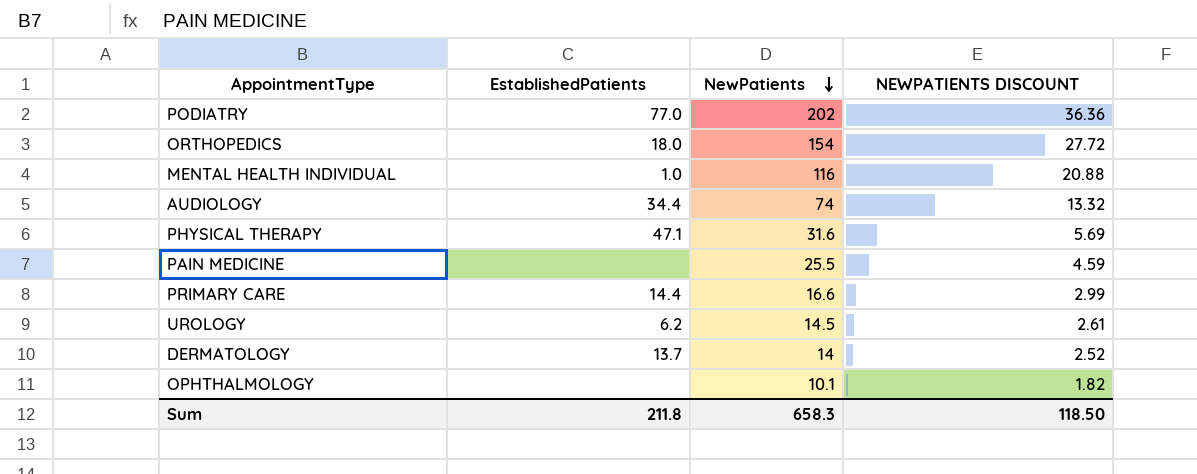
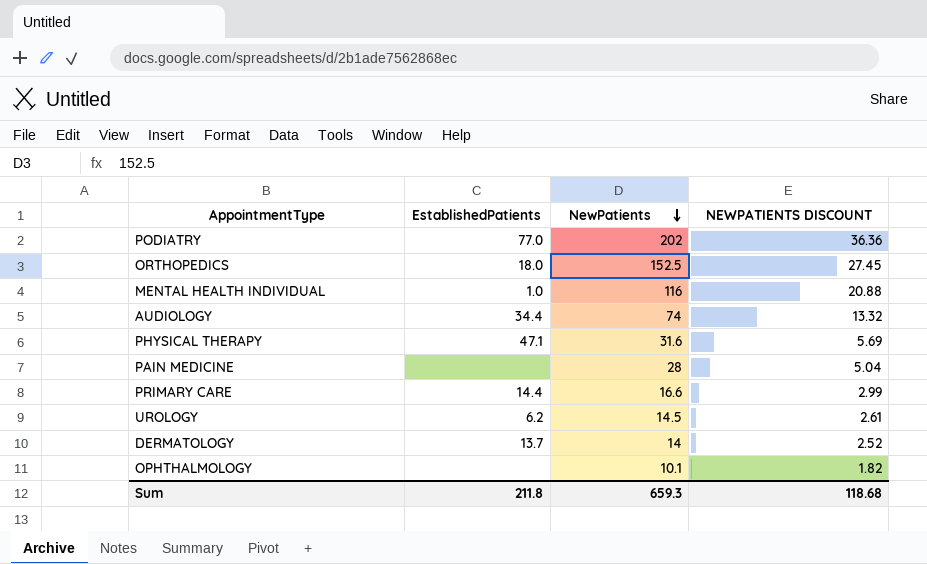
ORTHOPEDICS | NewPatients: 154 -> 152.5
ORTHOPEDICS | NEWPATIENTS DISCOUNT: 27.72 -> 27.45
PAIN MEDICINE | NewPatients: 25.5 -> 28
PAIN MEDICINE | NEWPATIENTS DISCOUNT: 4.59 -> 5.04
Sum | NewPatients: 658.3 -> 659.3
Sum | NEWPATIENTS DISCOUNT: 118.50 -> 118.68

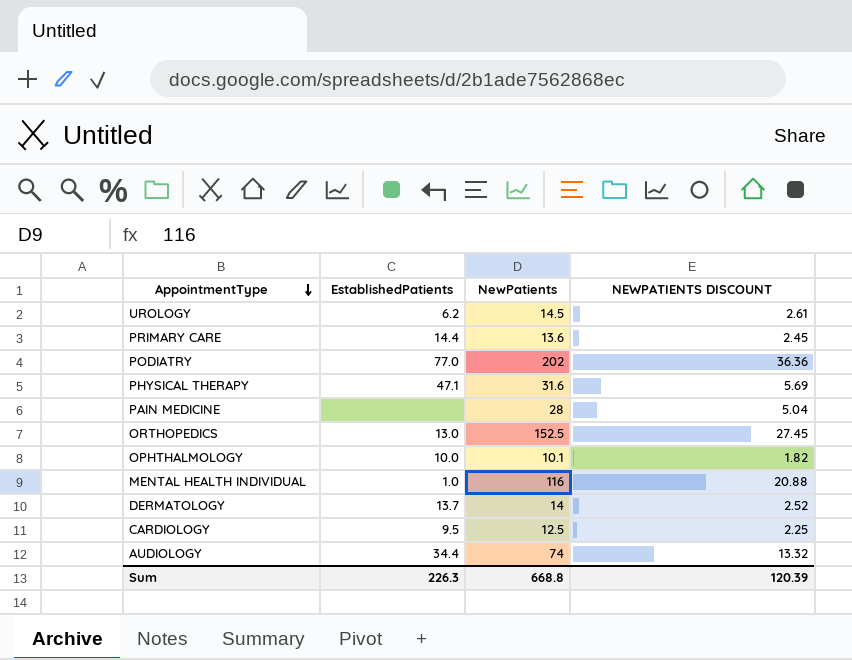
row order: NewPatients descending -> AppointmentType descending
PRIMARY CARE | NewPatients: 16.6 -> 13.6
PRIMARY CARE | NEWPATIENTS DISCOUNT: 2.99 -> 2.45
ORTHOPEDICS | EstablishedPatients: 18.0 -> 13.0
OPHTHALMOLOGY | EstablishedPatients: none -> 10.0
row CARDIOLOGY: none -> 9.5 | 12.5 | 2.25
Sum | EstablishedPatients: 211.8 -> 226.3
Sum | NewPatients: 659.3 -> 668.8
Sum | NEWPATIENTS DISCOUNT: 118.68 -> 120.39

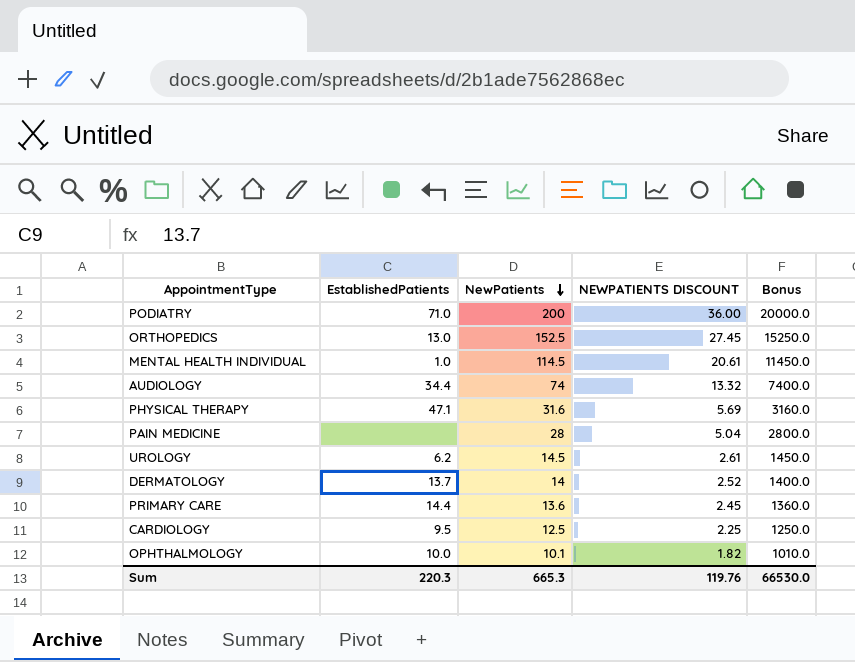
row order: AppointmentType descending -> NewPatients descending
column Bonus | formula: none -> [NewPatients] * 100
PODIATRY | EstablishedPatients: 77.0 -> 71.0
PODIATRY | NewPatients: 202 -> 200
PODIATRY | NEWPATIENTS DISCOUNT: 36.36 -> 36.00
MENTAL HEALTH INDIVIDUAL | NewPatients: 116 -> 114.5
MENTAL HEALTH INDIVIDUAL | NEWPATIENTS DISCOUNT: 20.88 -> 20.61
Sum | EstablishedPatients: 226.3 -> 220.3
Sum | NewPatients: 668.8 -> 665.3
Sum | NEWPATIENTS DISCOUNT: 120.39 -> 119.76

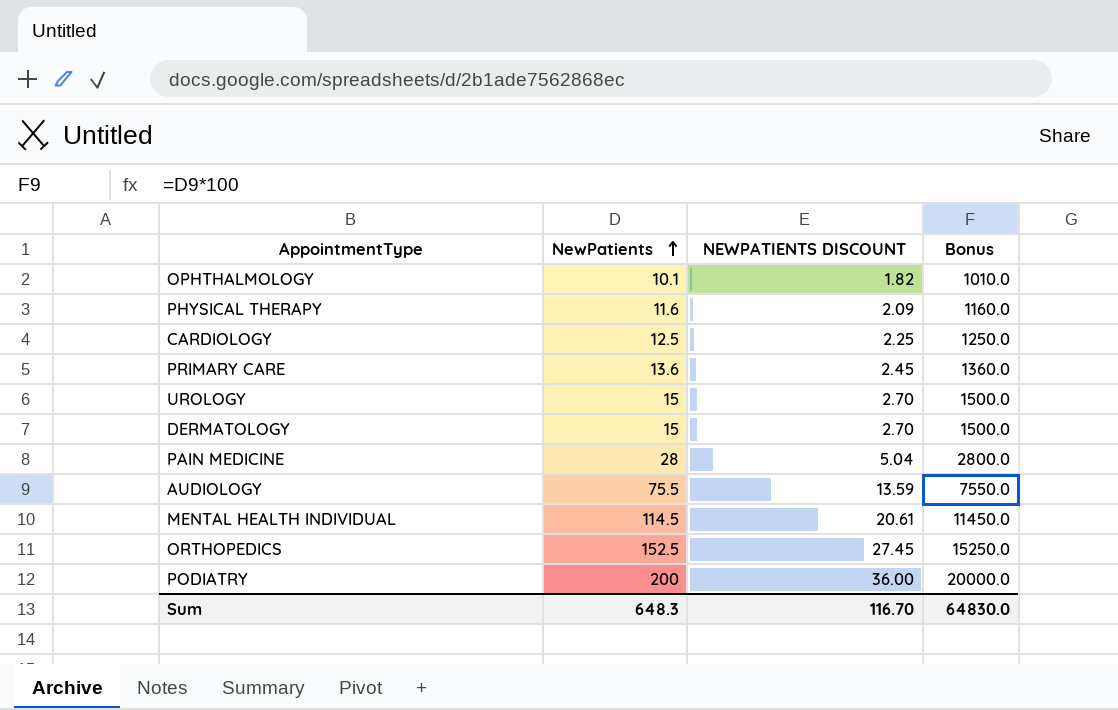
row order: NewPatients descending -> NewPatients ascending
column EstablishedPatients | position: 2 -> none
PHYSICAL THERAPY | NewPatients: 31.6 -> 11.6
PHYSICAL THERAPY | NEWPATIENTS DISCOUNT: 5.69 -> 2.09
PHYSICAL THERAPY | Bonus: 3160.0 -> 1160.0
UROLOGY | NewPatients: 14.5 -> 15
UROLOGY | NEWPATIENTS DISCOUNT: 2.61 -> 2.70
UROLOGY | Bonus: 1450.0 -> 1500.0
DERMATOLOGY | NewPatients: 14 -> 15
DERMATOLOGY | NEWPATIENTS DISCOUNT: 2.52 -> 2.70
DERMATOLOGY | Bonus: 1400.0 -> 1500.0
AUDIOLOGY | NewPatients: 74 -> 75.5
AUDIOLOGY | NEWPATIENTS DISCOUNT: 13.32 -> 13.59
AUDIOLOGY | Bonus: 7400.0 -> 7550.0
Sum | NewPatients: 665.3 -> 648.3
Sum | NEWPATIENTS DISCOUNT: 119.76 -> 116.70
Sum | Bonus: 66530.0 -> 64830.0

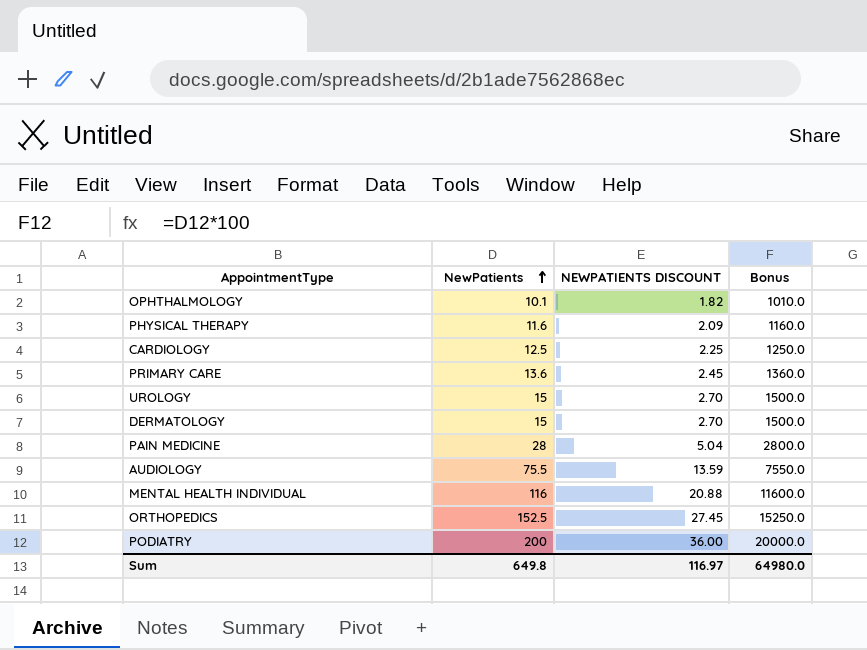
MENTAL HEALTH INDIVIDUAL | NewPatients: 114.5 -> 116
MENTAL HEALTH INDIVIDUAL | NEWPATIENTS DISCOUNT: 20.61 -> 20.88
MENTAL HEALTH INDIVIDUAL | Bonus: 11450.0 -> 11600.0
Sum | NewPatients: 648.3 -> 649.8
Sum | NEWPATIENTS DISCOUNT: 116.70 -> 116.97
Sum | Bonus: 64830.0 -> 64980.0

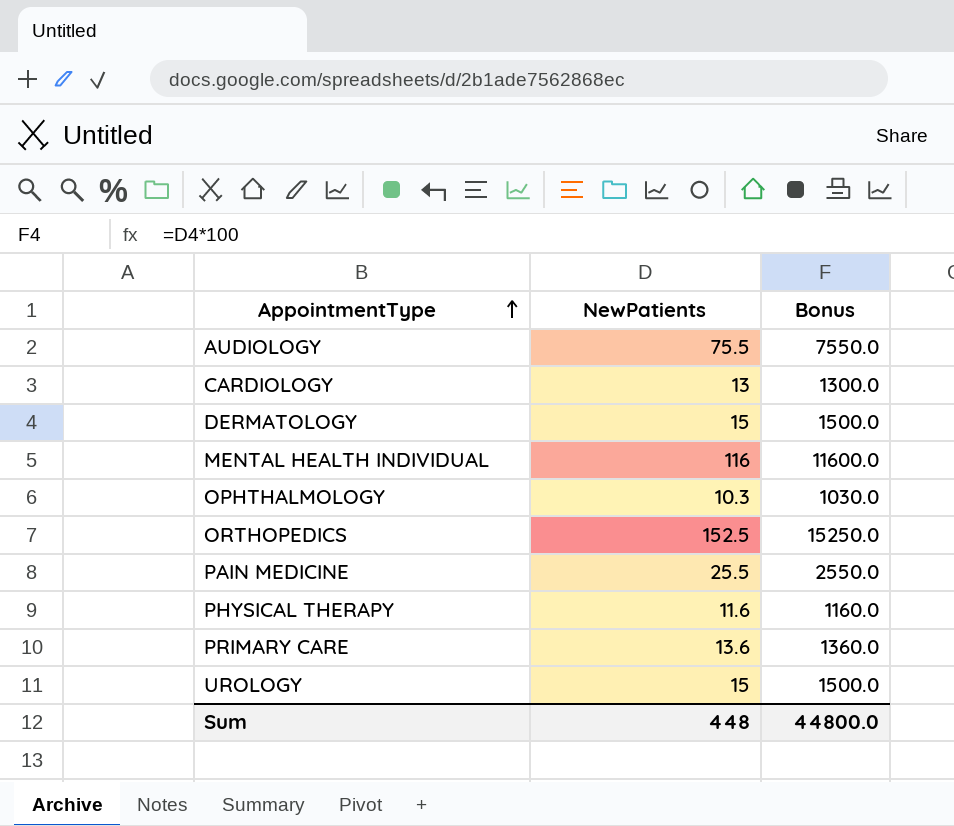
row order: NewPatients ascending -> AppointmentType ascending
column NEWPATIENTS DISCOUNT | formula: [NewPatients] * 0.18 -> none
row PODIATRY: 200 | 36.00 | 20000.0 -> none
CARDIOLOGY | NewPatients: 12.5 -> 13
CARDIOLOGY | Bonus: 1250.0 -> 1300.0
OPHTHALMOLOGY | NewPatients: 10.1 -> 10.3
OPHTHALMOLOGY | Bonus: 1010.0 -> 1030.0
PAIN MEDICINE | NewPatients: 28 -> 25.5
PAIN MEDICINE | Bonus: 2800.0 -> 2550.0
Sum | NewPatients: 649.8 -> 448
Sum | Bonus: 64980.0 -> 44800.0

